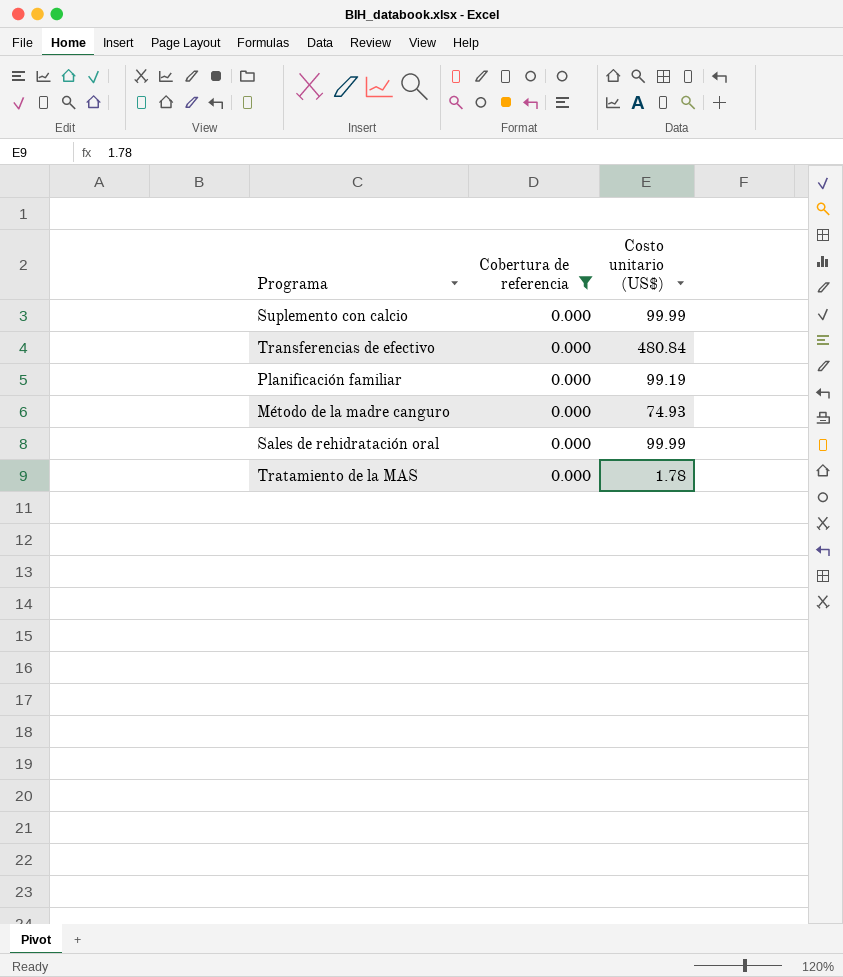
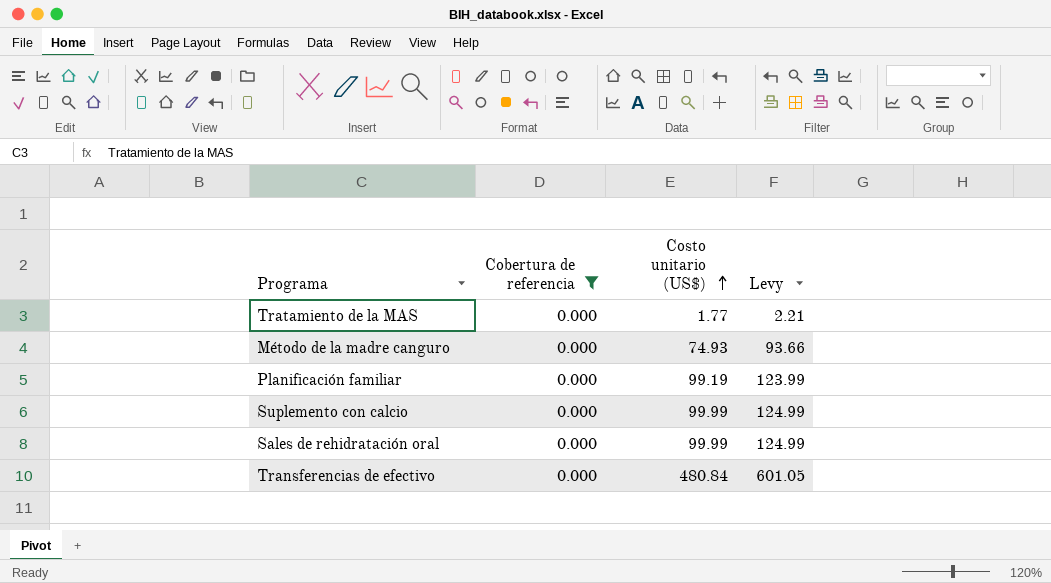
row order: none -> Costo unitario (US$) ascending
column Levy | formula: none -> [Costo unitario (US$)] * 1.25
Tratamiento de la MAS | Costo unitario (US$): 1.78 -> 1.77

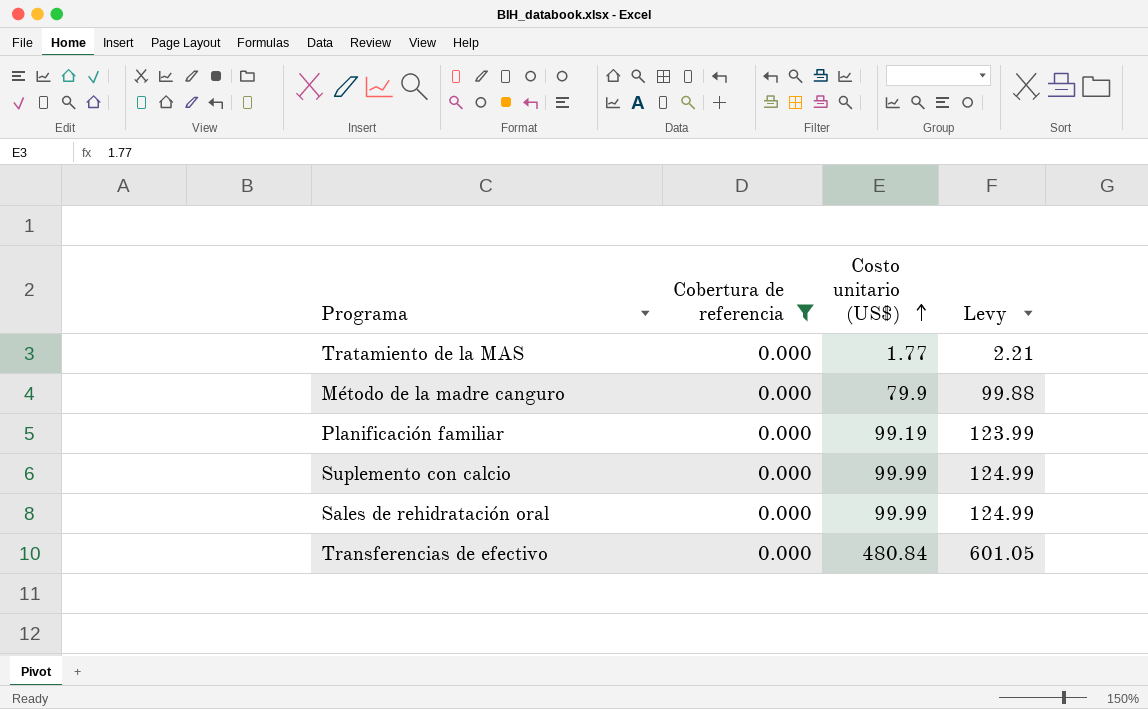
Método de la madre canguro | Costo unitario (US$): 74.93 -> 79.9
Método de la madre canguro | Levy: 93.66 -> 99.88

